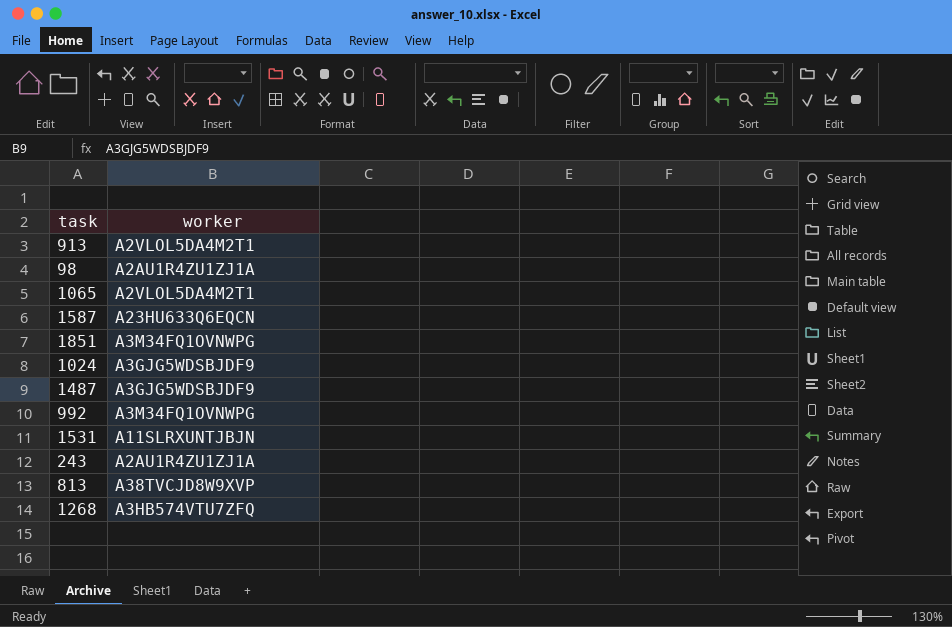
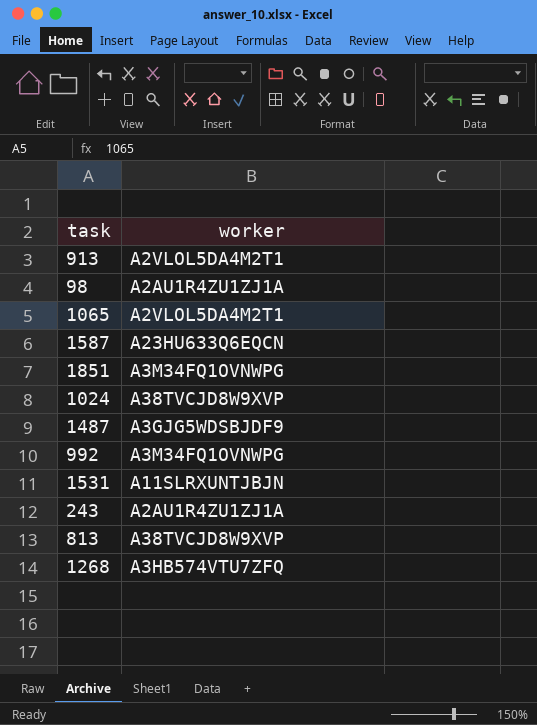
1024 | worker: A3GJG5WDSBJDF9 -> A38TVCJD8W9XVP

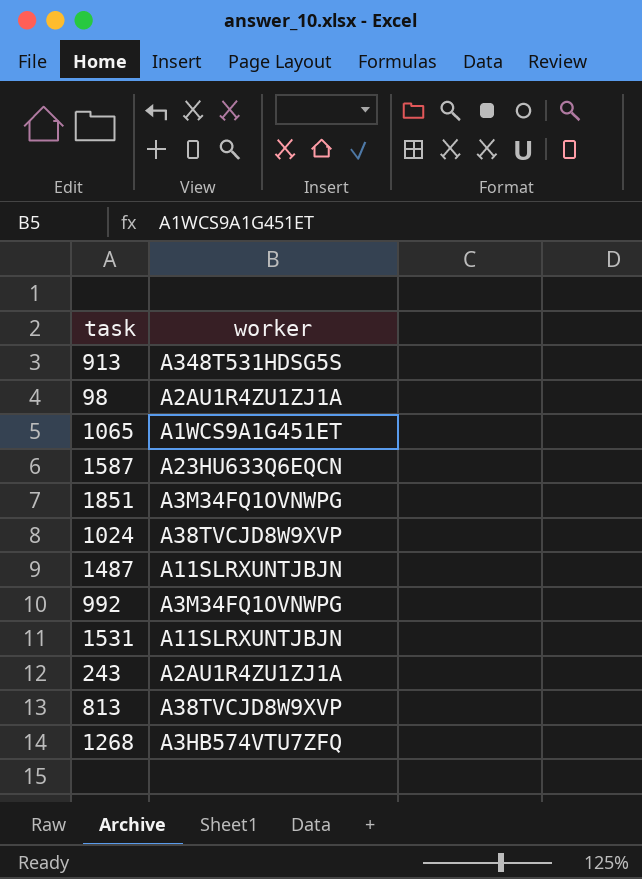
913 | worker: A2VLOL5DA4M2T1 -> A348T531HDSG5S
1065 | worker: A2VLOL5DA4M2T1 -> A1WCS9A1G451ET
1487 | worker: A3GJG5WDSBJDF9 -> A11SLRXUNTJBJN

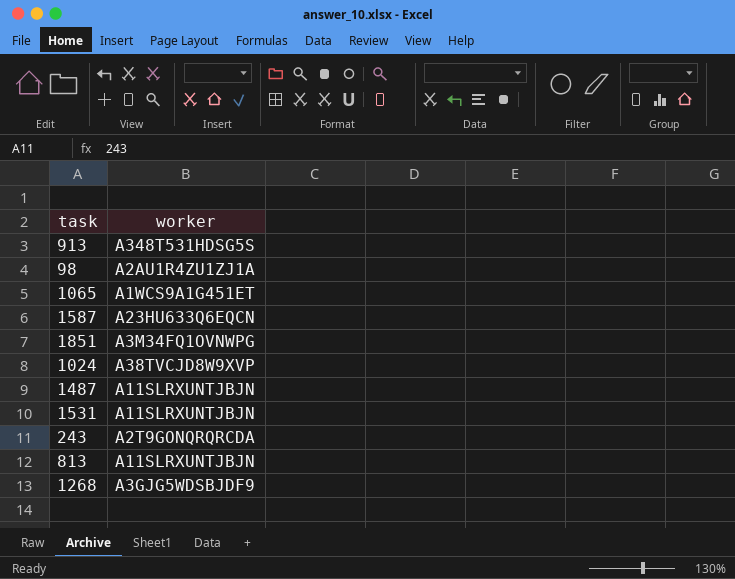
row 992: A3M34FQ1OVNWPG -> none
243 | worker: A2AU1R4ZU1ZJ1A -> A2T9GONQRQRCDA
813 | worker: A38TVCJD8W9XVP -> A11SLRXUNTJBJN
1268 | worker: A3HB574VTU7ZFQ -> A3GJG5WDSBJDF9

